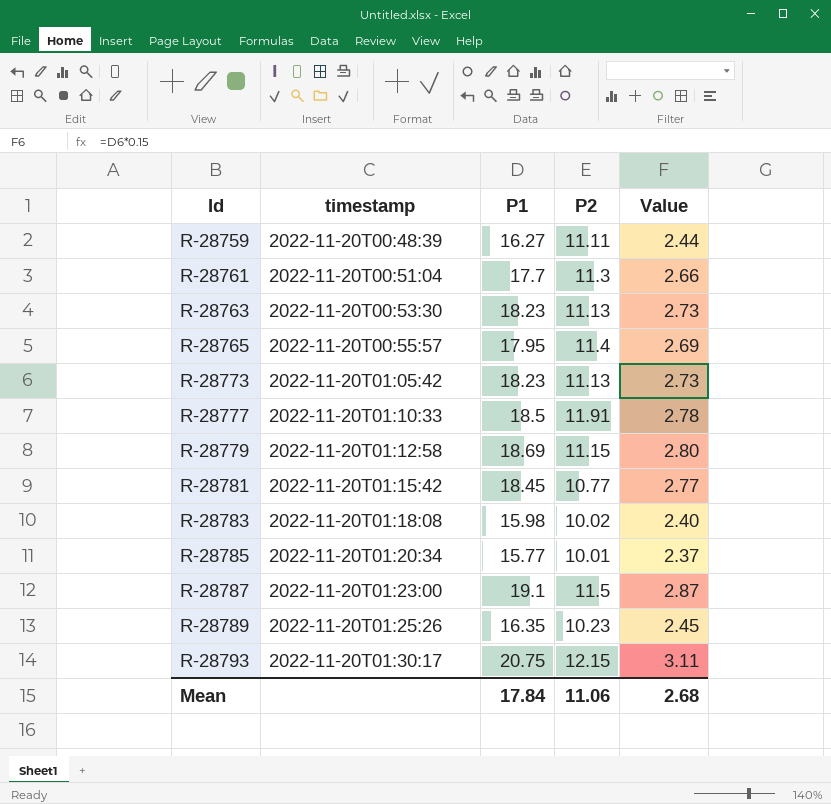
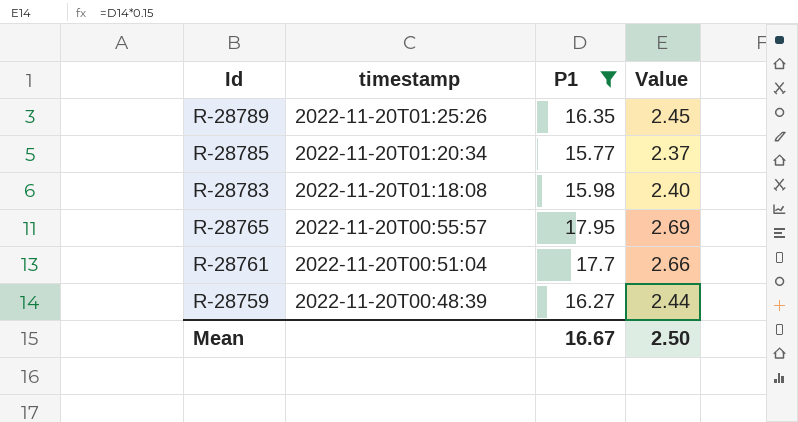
filter: none -> P1 <= 17.95
row order: Id ascending -> Id descending
column P2 | position: 4 -> none
Mean | P1: 17.84 -> 16.67
Mean | Value: 2.68 -> 2.50

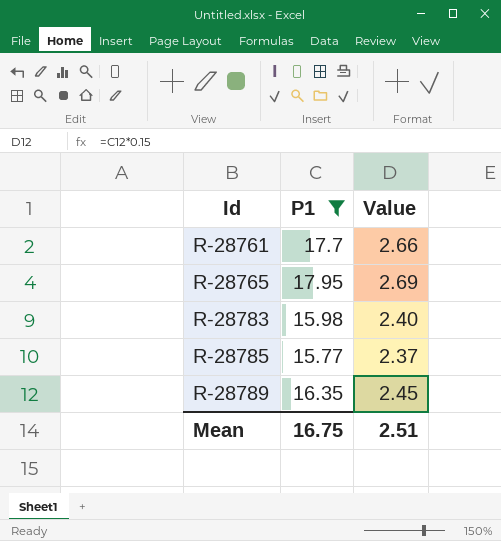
row order: Id descending -> Id ascending
column timestamp | position: 2 -> none
row R-28759: 2022-11-20T00:48:39 | 16.27 | 2.44 -> none
Mean | P1: 16.67 -> 16.75
Mean | Value: 2.50 -> 2.51

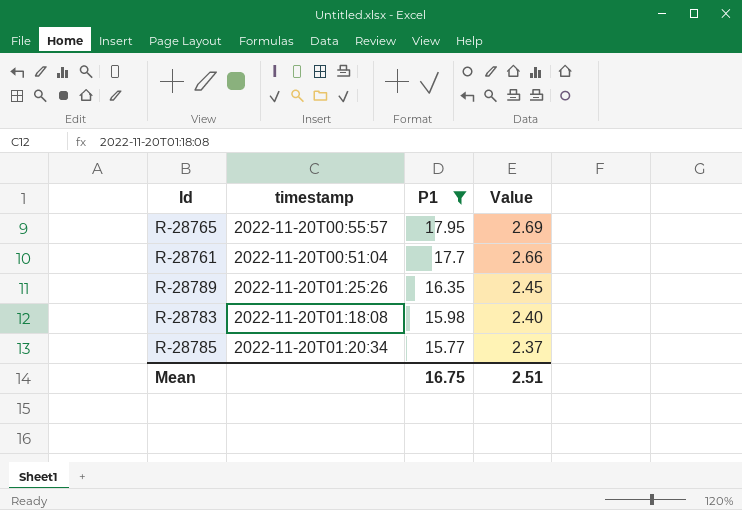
row order: Id ascending -> P1 descending
column timestamp | position: none -> 2

